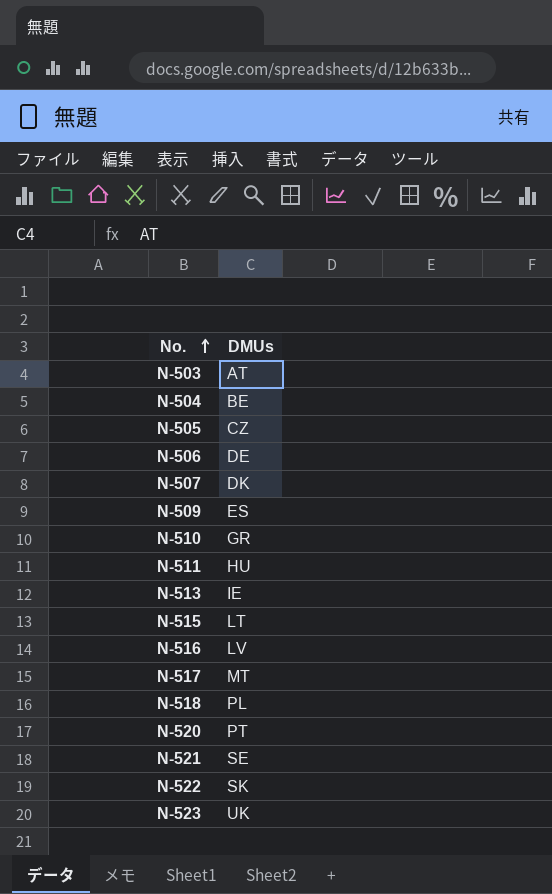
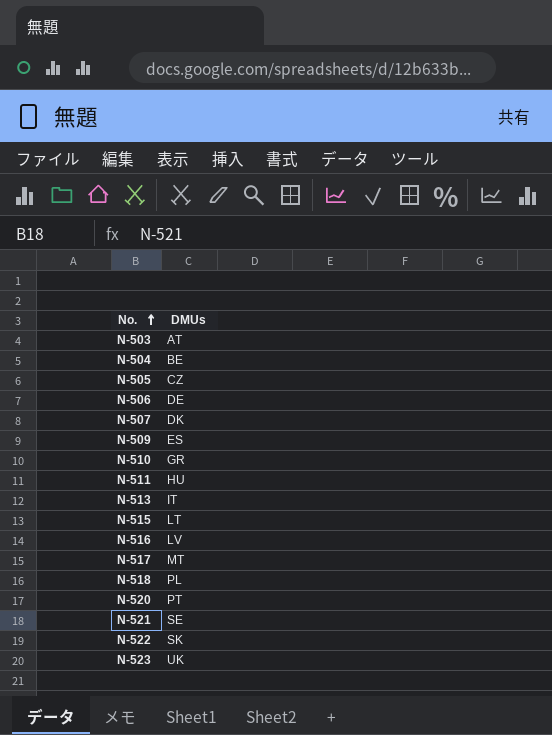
N-513 | DMUs: IE -> IT

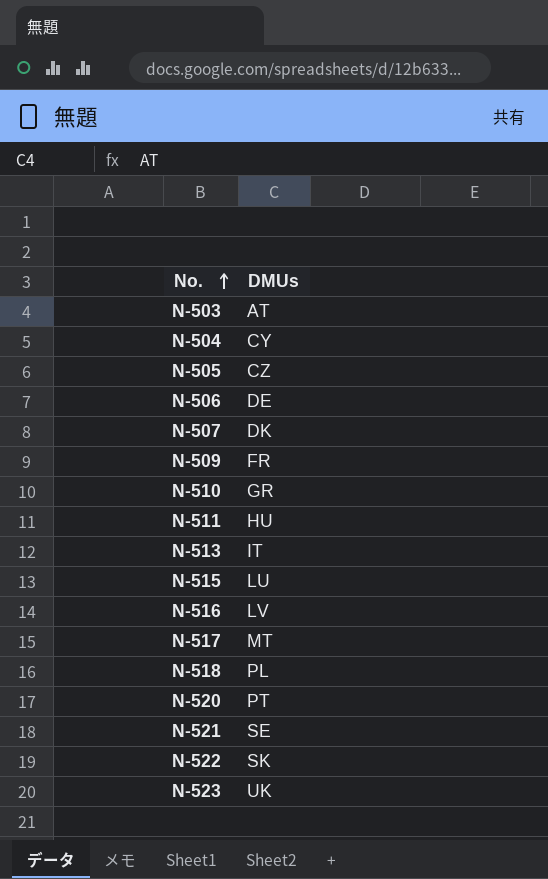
N-504 | DMUs: BE -> CY
N-509 | DMUs: ES -> FR
N-515 | DMUs: LT -> LU

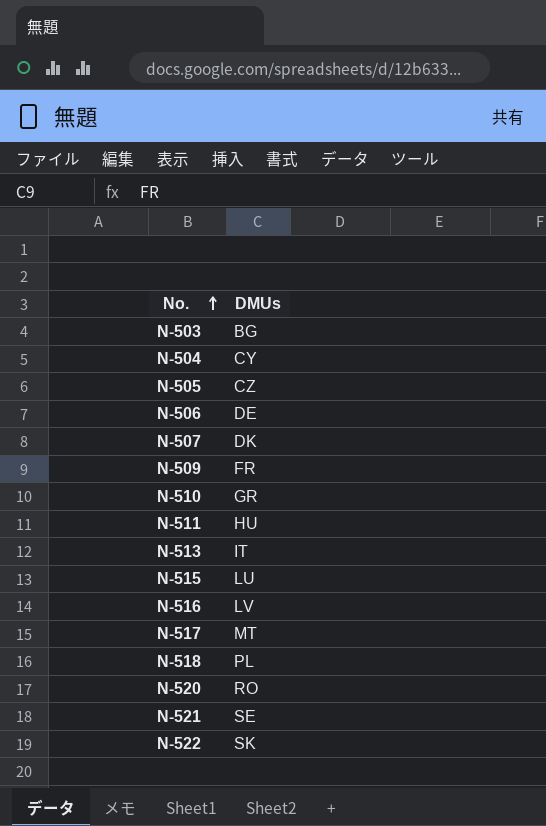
row N-523: UK -> none
N-503 | DMUs: AT -> BG
N-520 | DMUs: PT -> RO

